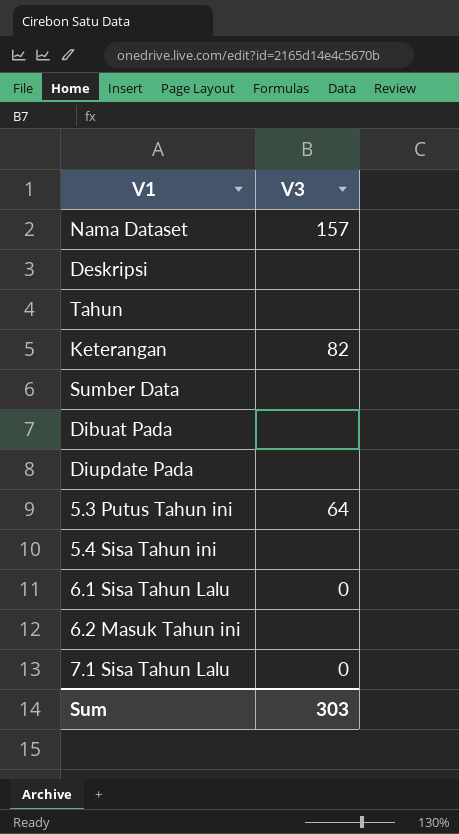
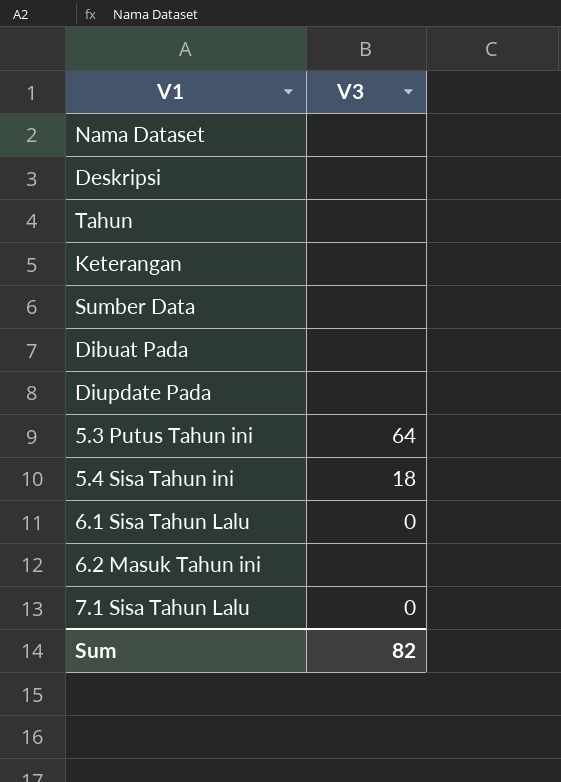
Nama Dataset | V3: 157 -> none
Keterangan | V3: 82 -> none
5.4 Sisa Tahun ini | V3: none -> 18
Sum | V3: 303 -> 82

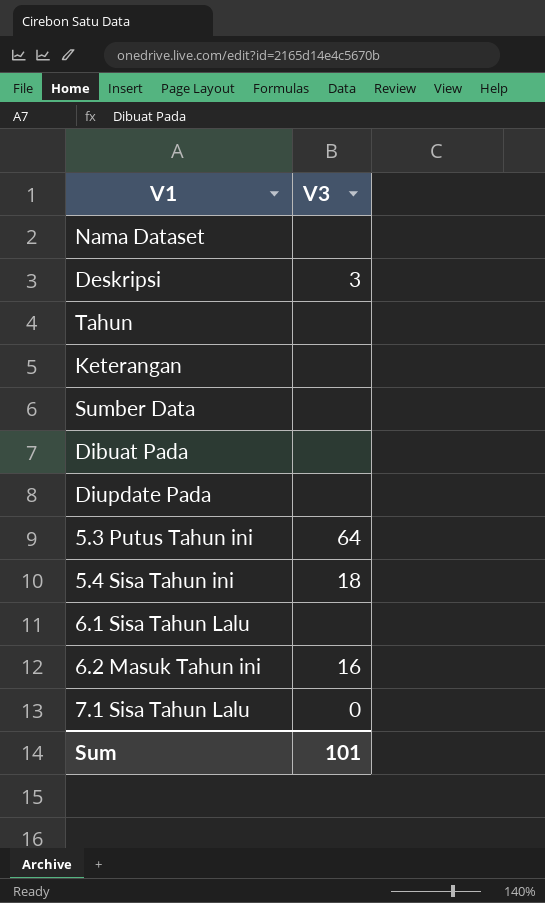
Deskripsi | V3: none -> 3
6.1 Sisa Tahun Lalu | V3: 0 -> none
6.2 Masuk Tahun ini | V3: none -> 16
Sum | V3: 82 -> 101

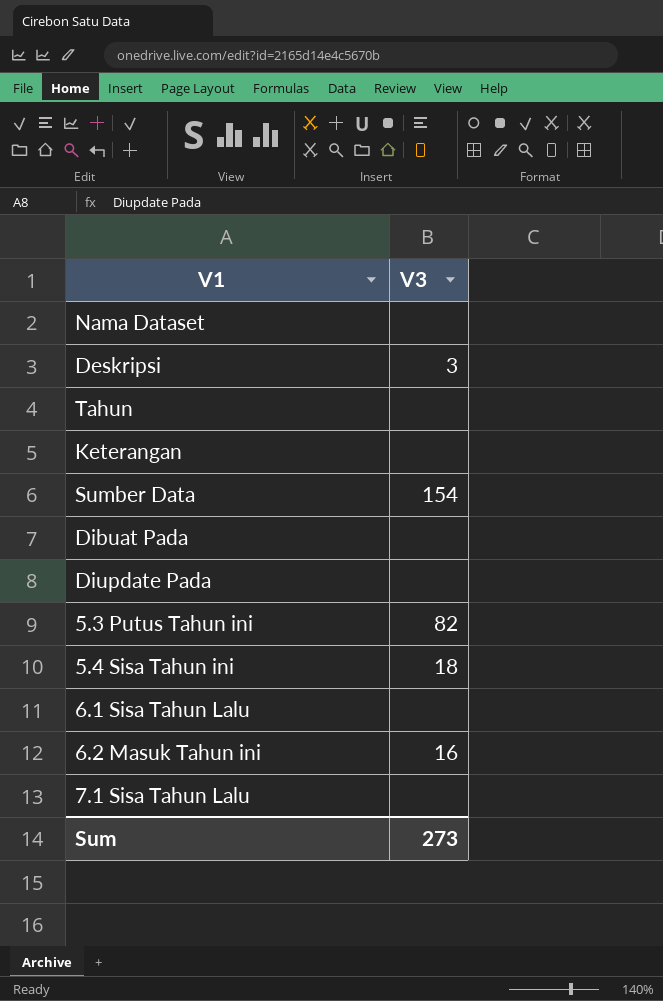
Sumber Data | V3: none -> 154
5.3 Putus Tahun ini | V3: 64 -> 82
7.1 Sisa Tahun Lalu | V3: 0 -> none
Sum | V3: 101 -> 273

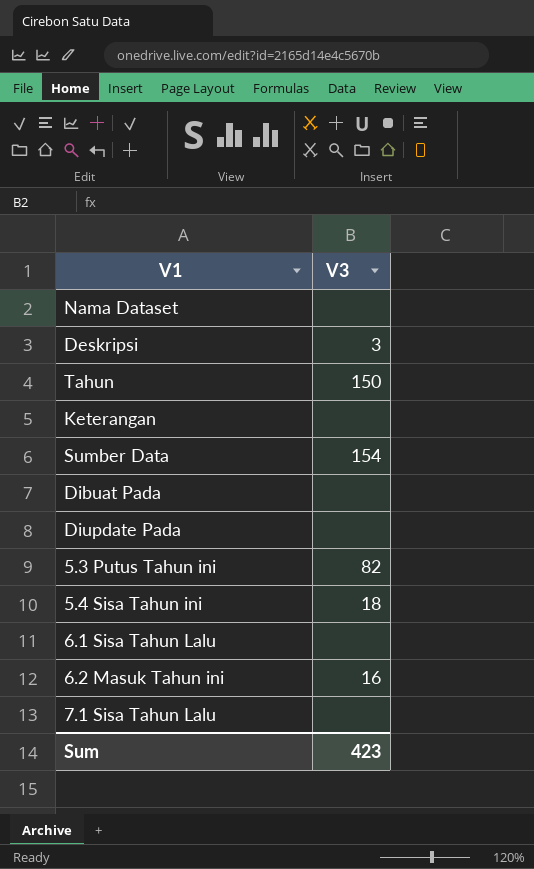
Tahun | V3: none -> 150
Sum | V3: 273 -> 423

